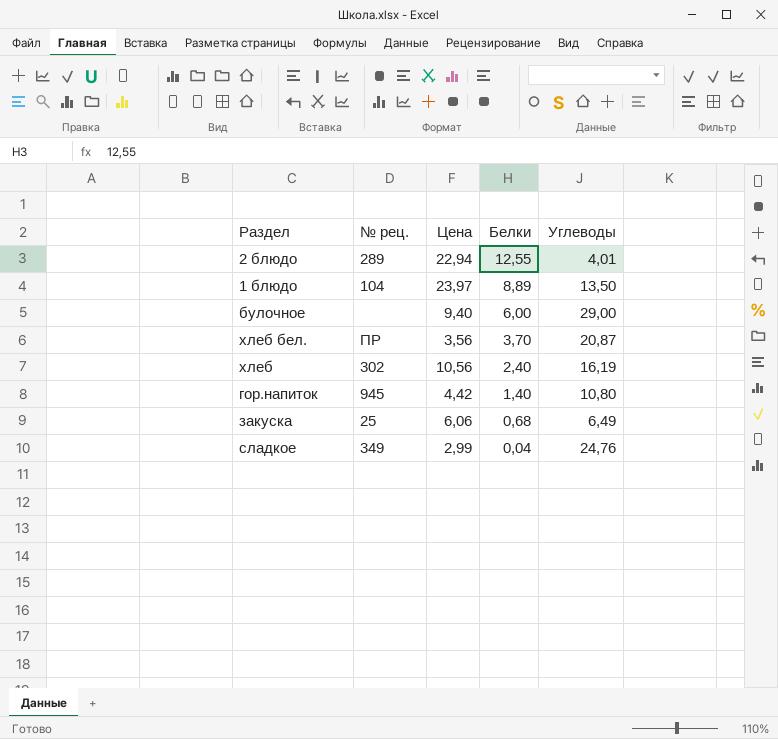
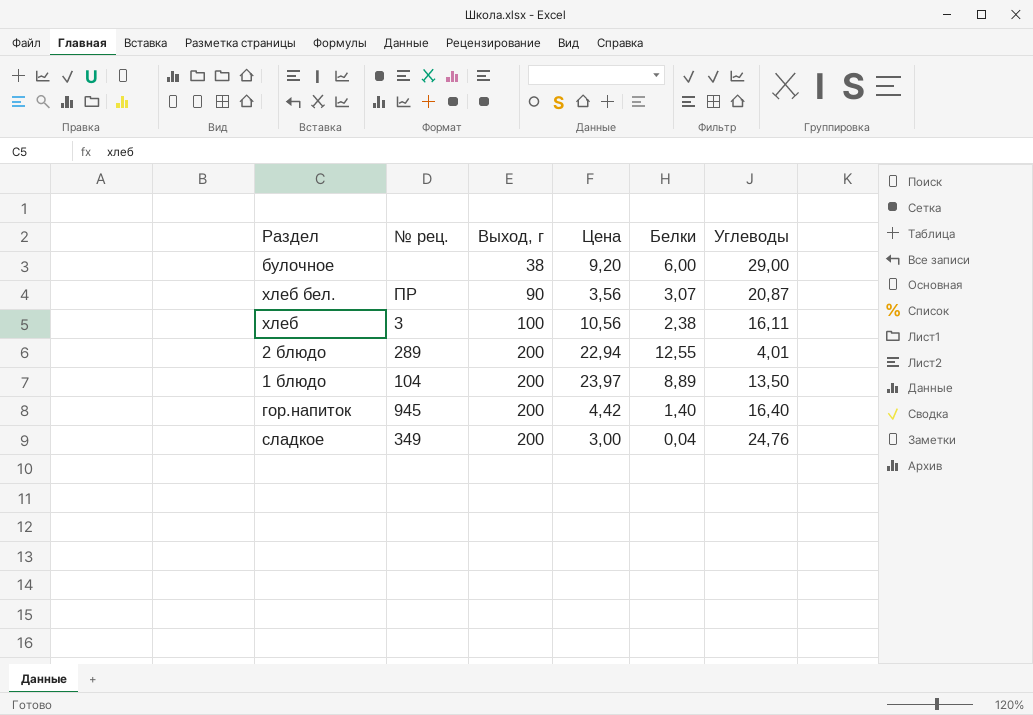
row order: Белки descending -> Выход, г ascending
column Выход, г | position: none -> 3
row закуска: 25 | 6,06 | 0,68 | 6,49 -> none
булочное | Цена: 9,40 -> 9,20
хлеб бел. | Белки: 3,70 -> 3,07
хлеб | № рец.: 302 -> 3
хлеб | Белки: 2,40 -> 2,38
хлеб | Углеводы: 16,19 -> 16,11
гор.напиток | Углеводы: 10,80 -> 16,40
сладкое | Цена: 2,99 -> 3,00

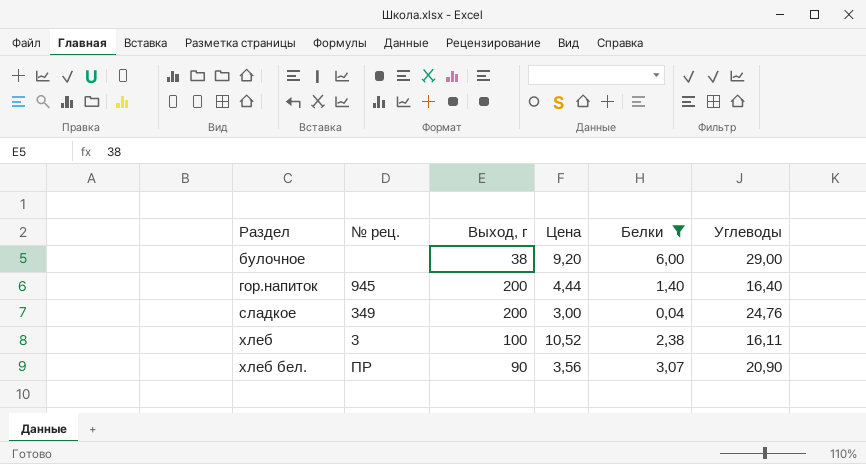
filter: none -> Белки <= 6,00
row order: Выход, г ascending -> Раздел ascending
гор.напиток | Цена: 4,42 -> 4,44
хлеб | Цена: 10,56 -> 10,52
хлеб бел. | Углеводы: 20,87 -> 20,90

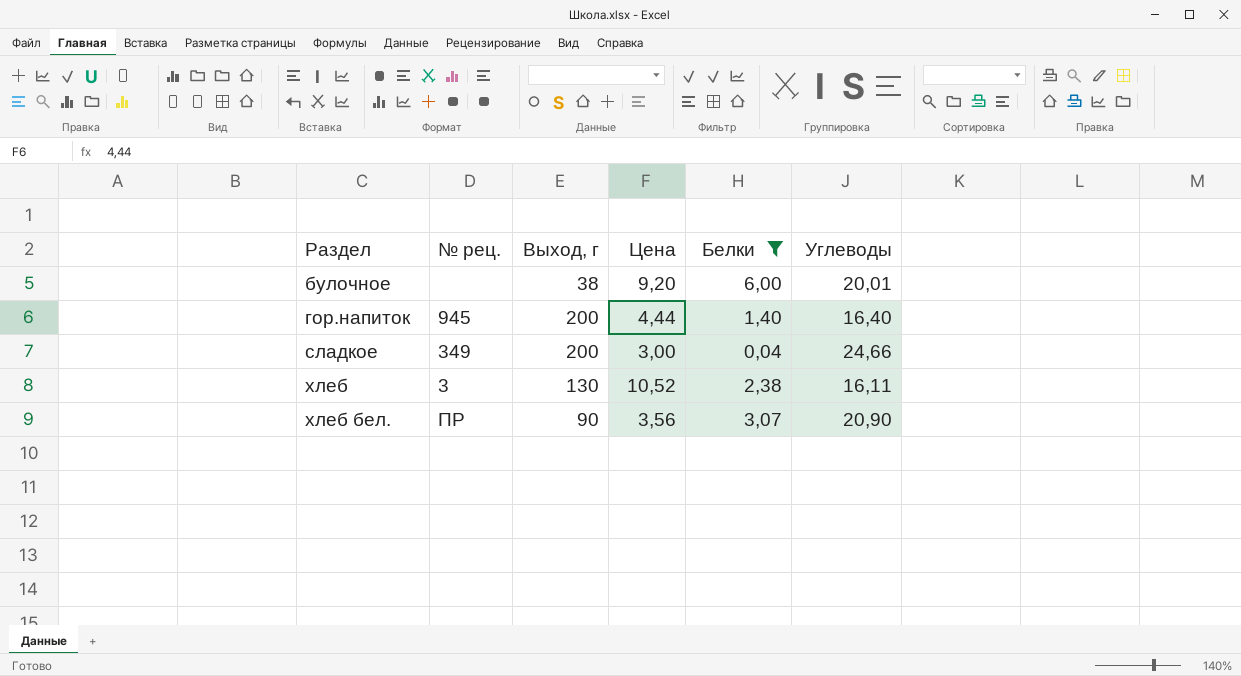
булочное | Углеводы: 29,00 -> 20,01
сладкое | Углеводы: 24,76 -> 24,66
хлеб | Выход, г: 100 -> 130

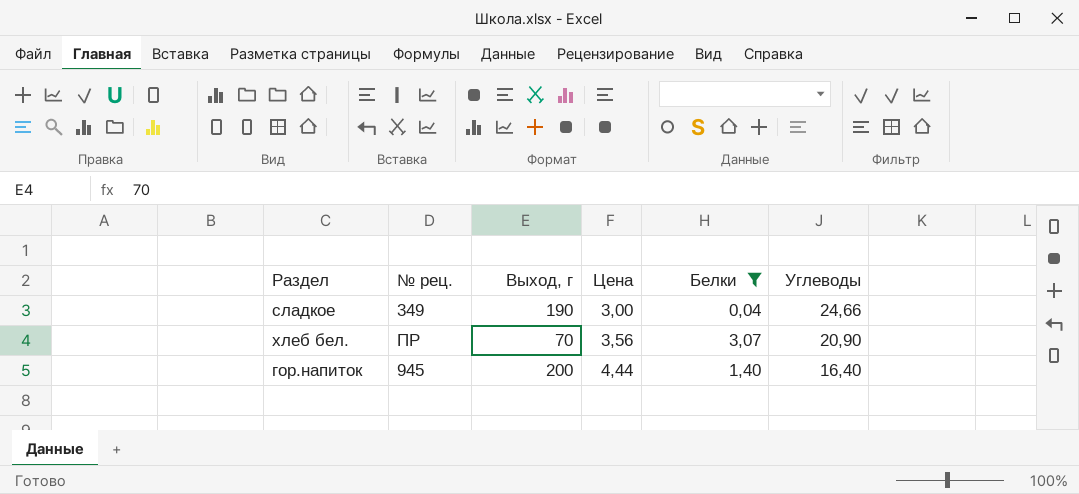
row order: Раздел ascending -> Цена ascending
row булочное: none | 38 | 9,20 | 6,00 | 20,01 -> none
row хлеб: 3 | 130 | 10,52 | 2,38 | 16,11 -> none
сладкое | Выход, г: 200 -> 190
хлеб бел. | Выход, г: 90 -> 70

